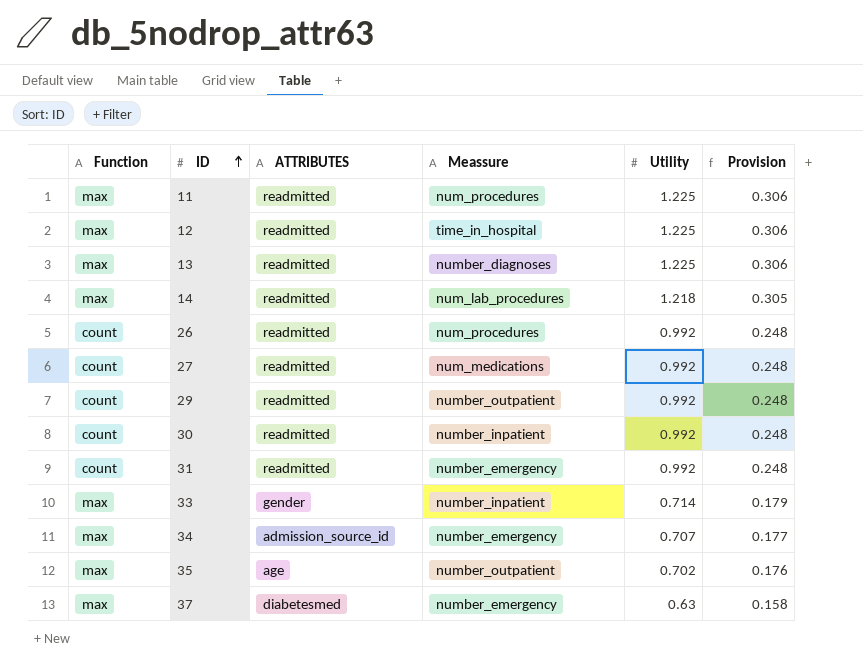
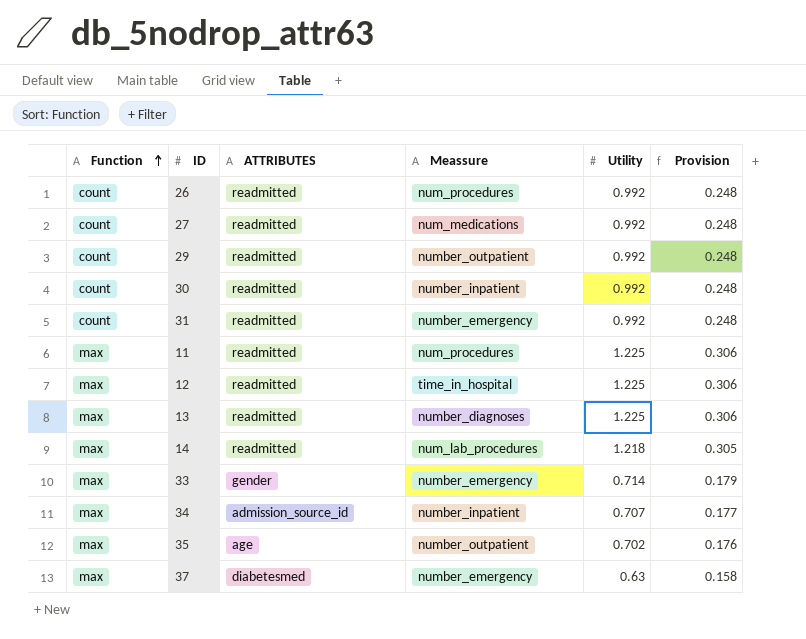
row order: ID ascending -> Function ascending
33 | Meassure: number_inpatient -> number_emergency
34 | Meassure: number_emergency -> number_inpatient

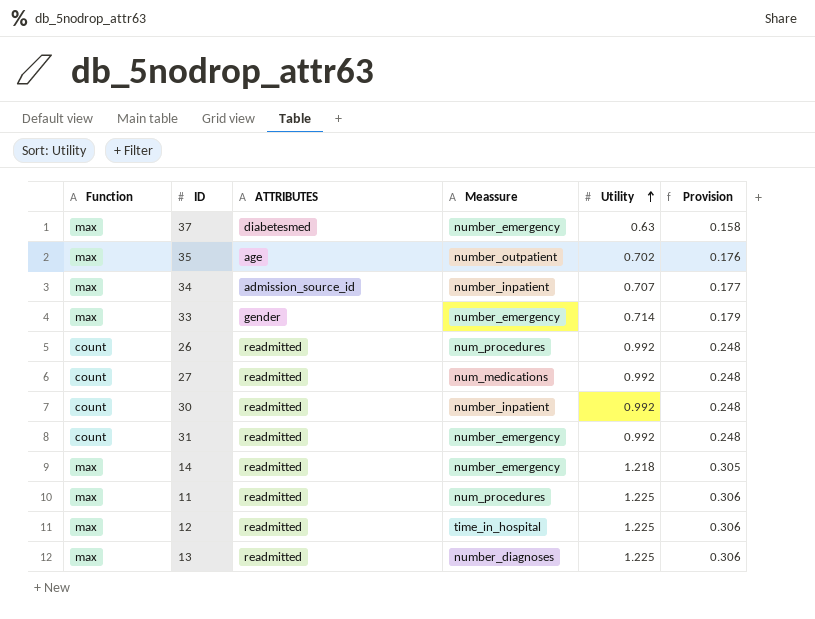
row order: Function ascending -> Utility ascending
row 29: count | readmitted | number_outpatient | 0.992 | 0.248 -> none
14 | Meassure: num_lab_procedures -> number_emergency

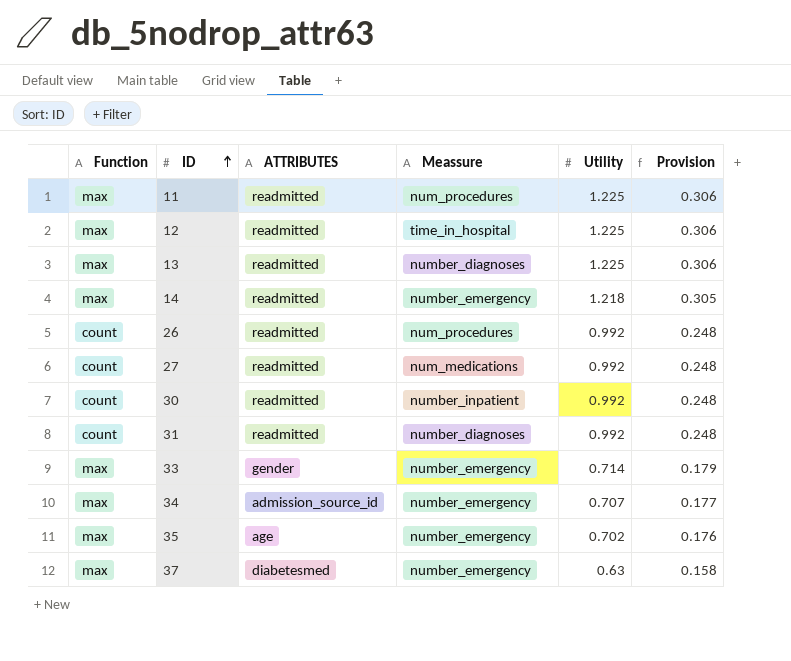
row order: Utility ascending -> ID ascending
31 | Meassure: number_emergency -> number_diagnoses
34 | Meassure: number_inpatient -> number_emergency
35 | Meassure: number_outpatient -> number_emergency

